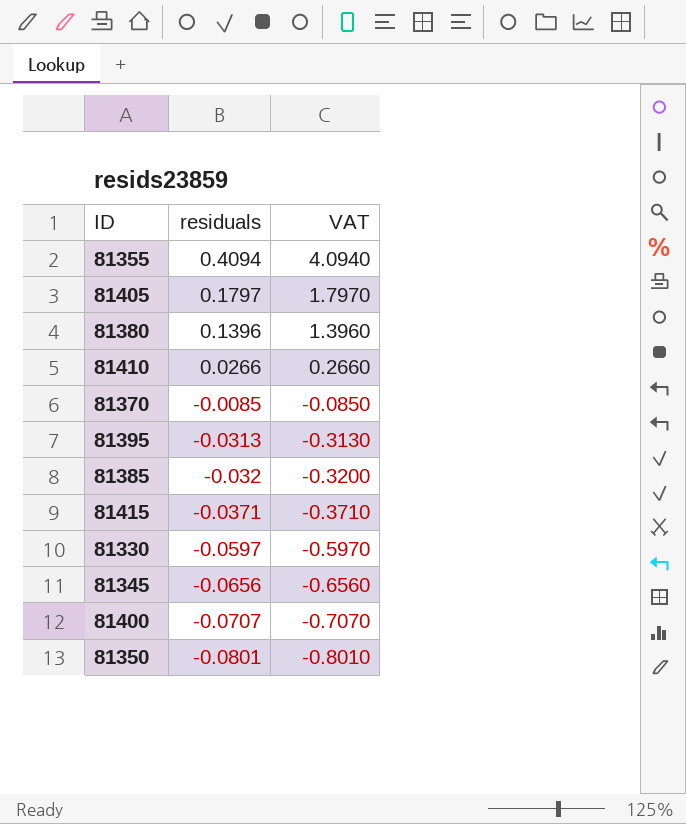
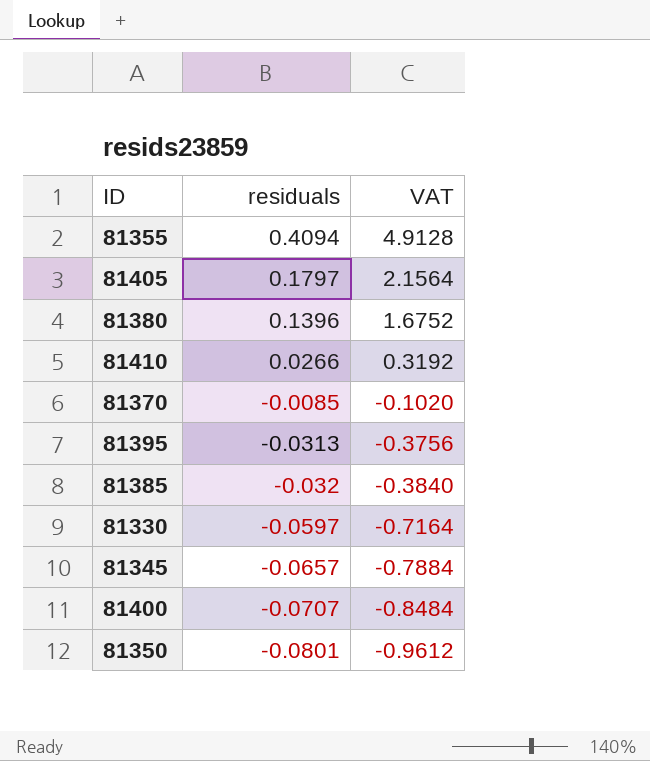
column VAT | formula: [residuals] * 10 -> [residuals] * 12
row 81415: -0.0371 | -0.3710 -> none
81345 | residuals: -0.0656 -> -0.0657

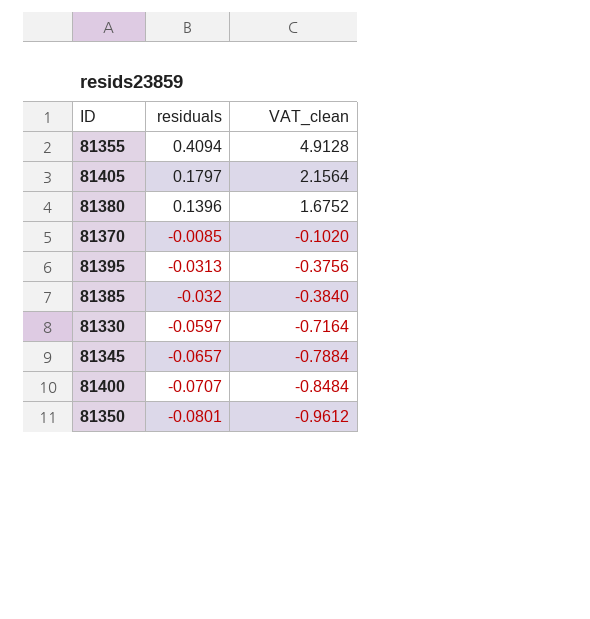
column name: VAT -> VAT_clean
row 81410: 0.0266 | 0.3192 -> none

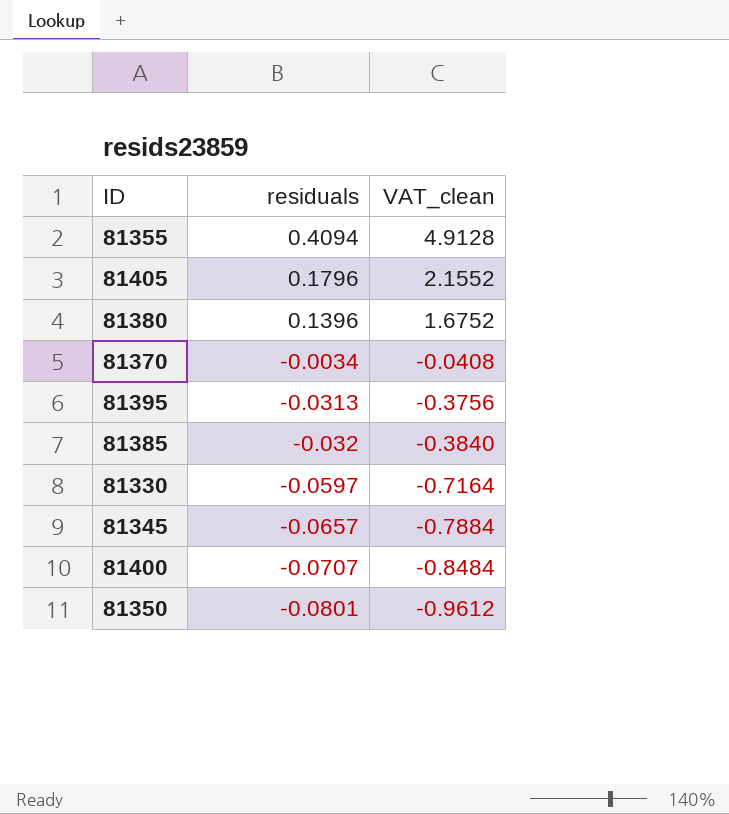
81405 | residuals: 0.1797 -> 0.1796
81405 | VAT_clean: 2.1564 -> 2.1552
81370 | residuals: -0.0085 -> -0.0034
81370 | VAT_clean: -0.1020 -> -0.0408

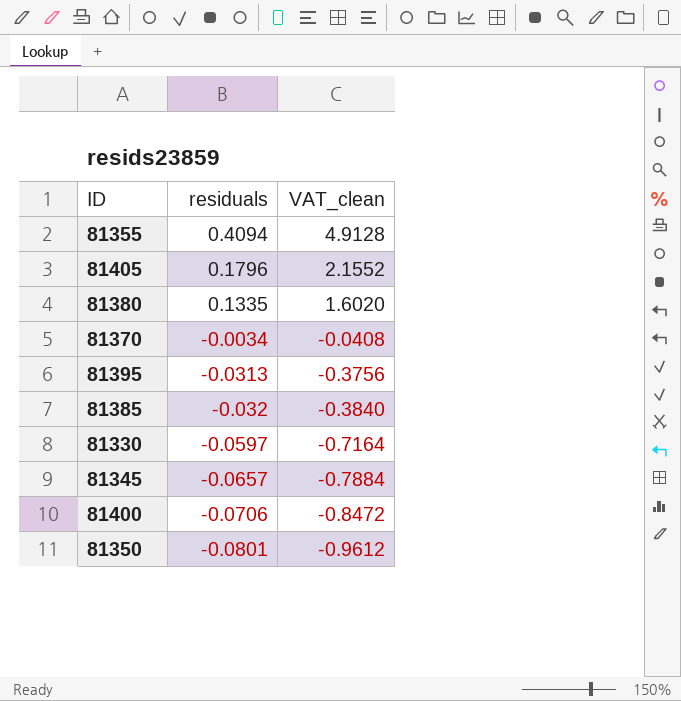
81380 | residuals: 0.1396 -> 0.1335
81380 | VAT_clean: 1.6752 -> 1.6020
81400 | residuals: -0.0707 -> -0.0706
81400 | VAT_clean: -0.8484 -> -0.8472

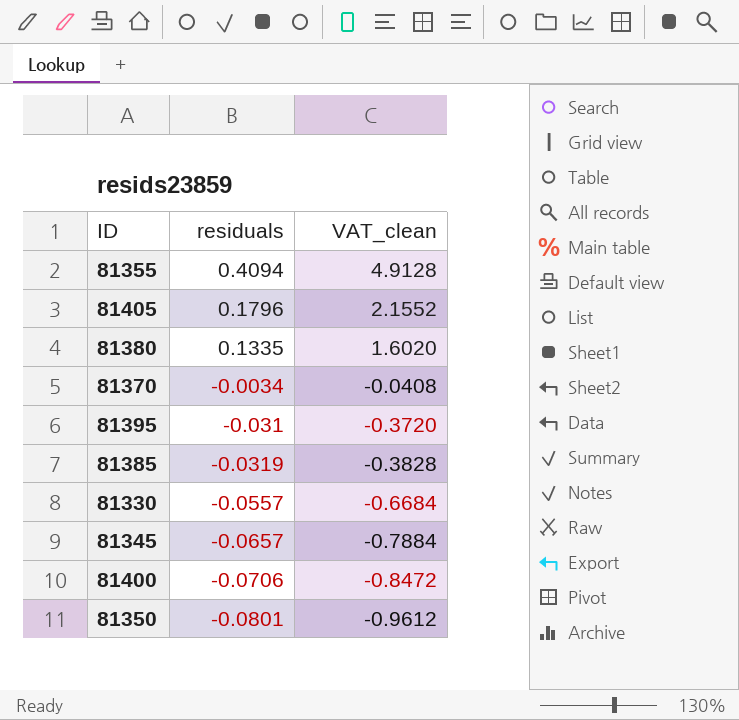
81395 | residuals: -0.0313 -> -0.031
81395 | VAT_clean: -0.3756 -> -0.3720
81385 | residuals: -0.032 -> -0.0319
81385 | VAT_clean: -0.3840 -> -0.3828
81330 | residuals: -0.0597 -> -0.0557
81330 | VAT_clean: -0.7164 -> -0.6684

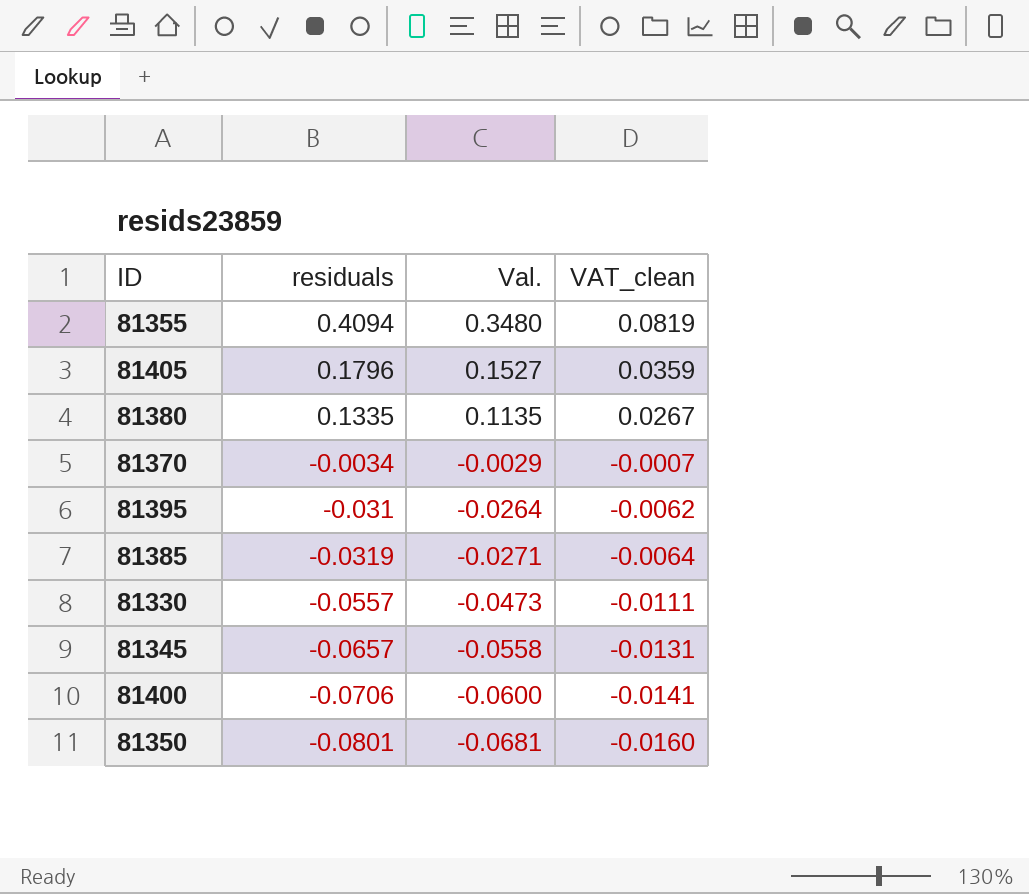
column Val. | formula: none -> [residuals] * 0.85
column VAT_clean | formula: [residuals] * 12 -> [residuals] * 0.2

